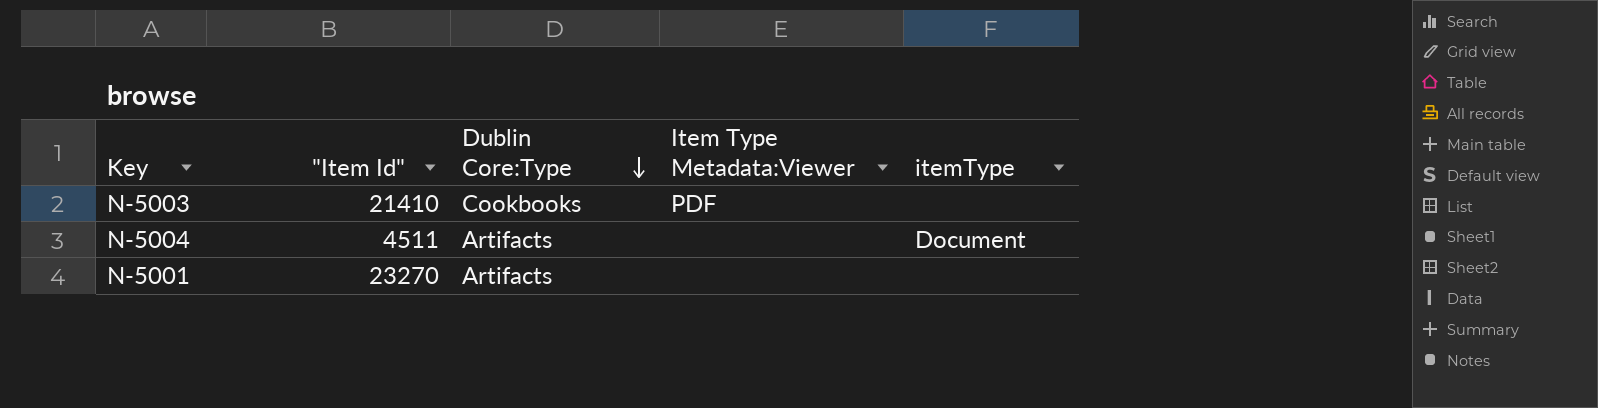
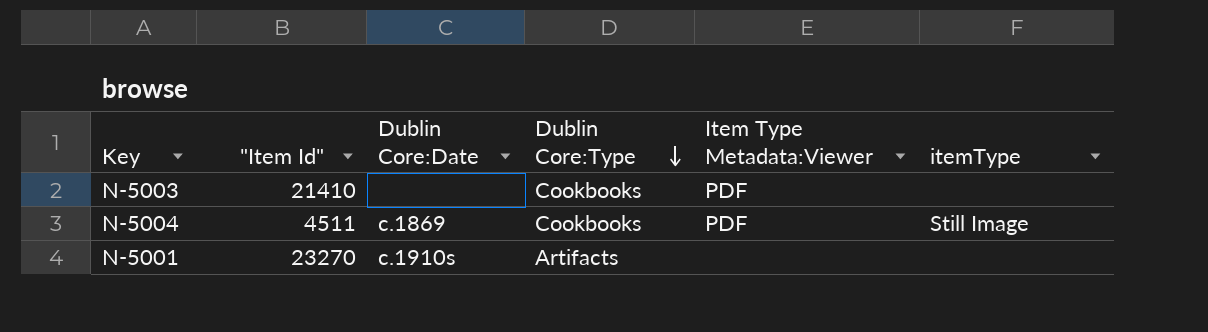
column Dublin Core:Date | position: none -> 3
N-5004 | Dublin Core:Type: Artifacts -> Cookbooks
N-5004 | Item Type Metadata:Viewer: none -> PDF
N-5004 | itemType: Document -> Still Image

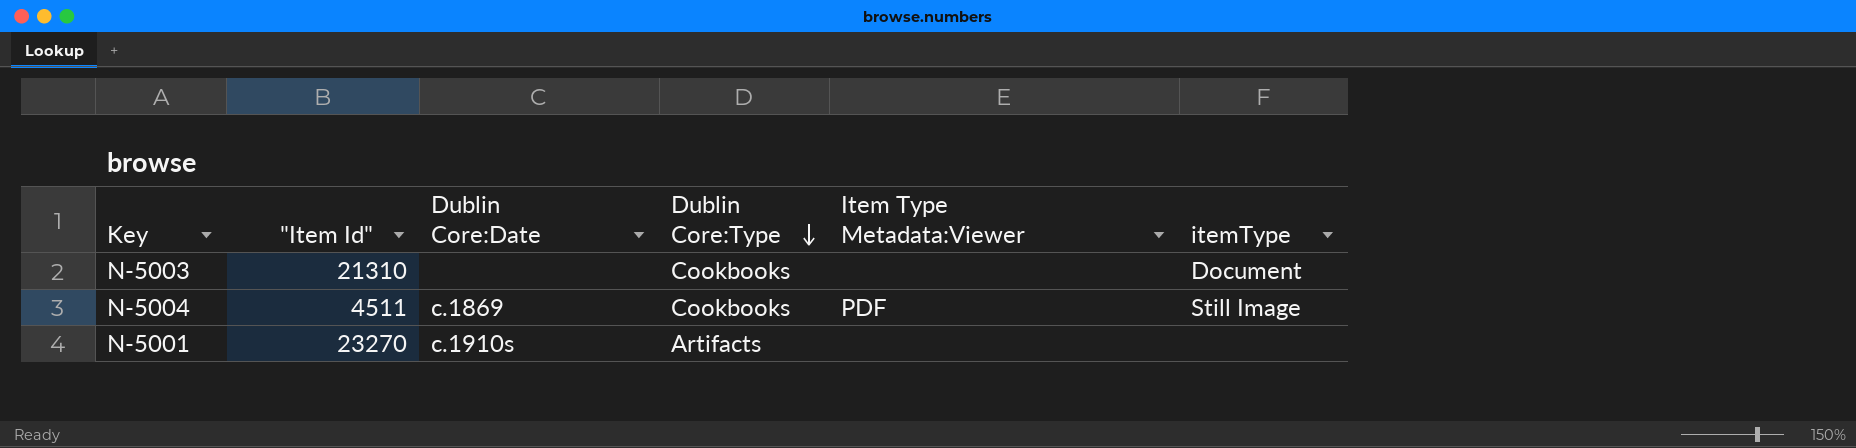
N-5003 | "Item Id": 21410 -> 21310
N-5003 | Item Type Metadata:Viewer: PDF -> none
N-5003 | itemType: none -> Document

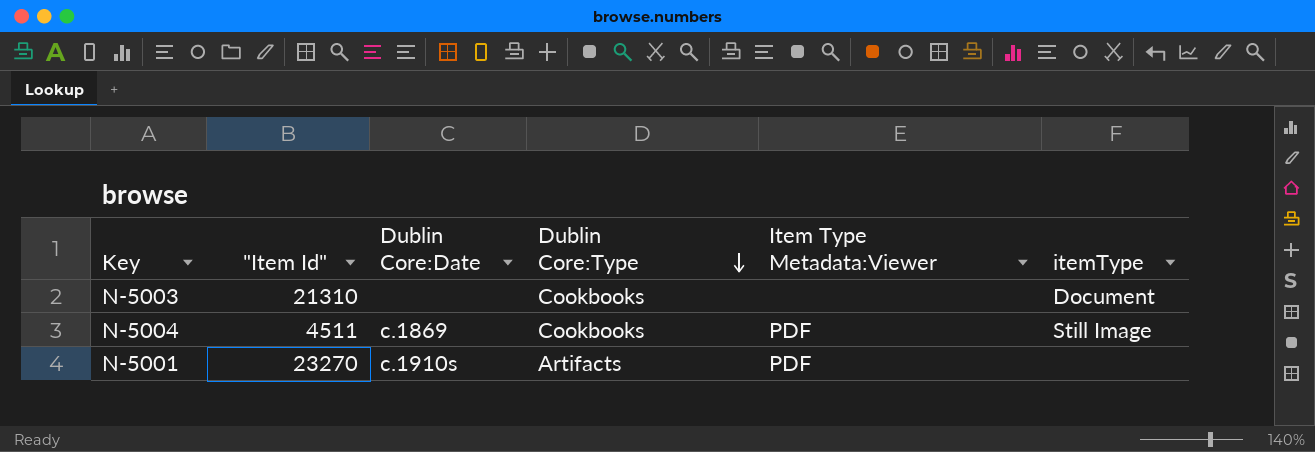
N-5001 | Item Type Metadata:Viewer: none -> PDF

